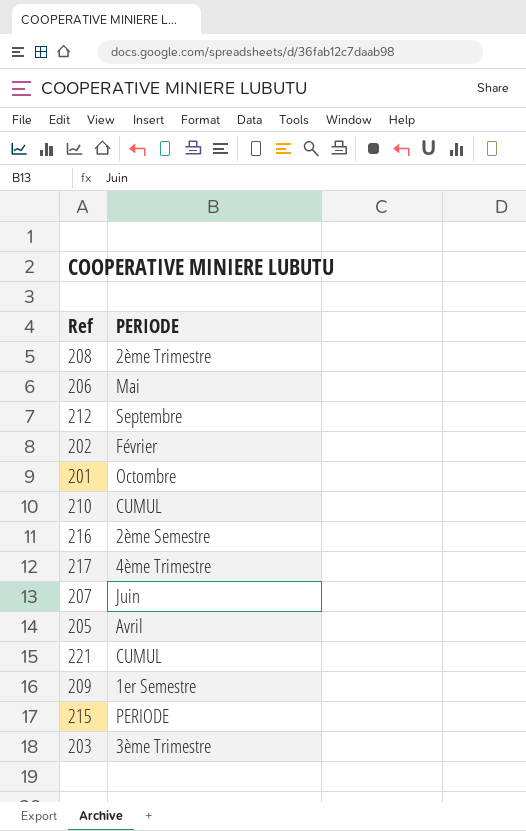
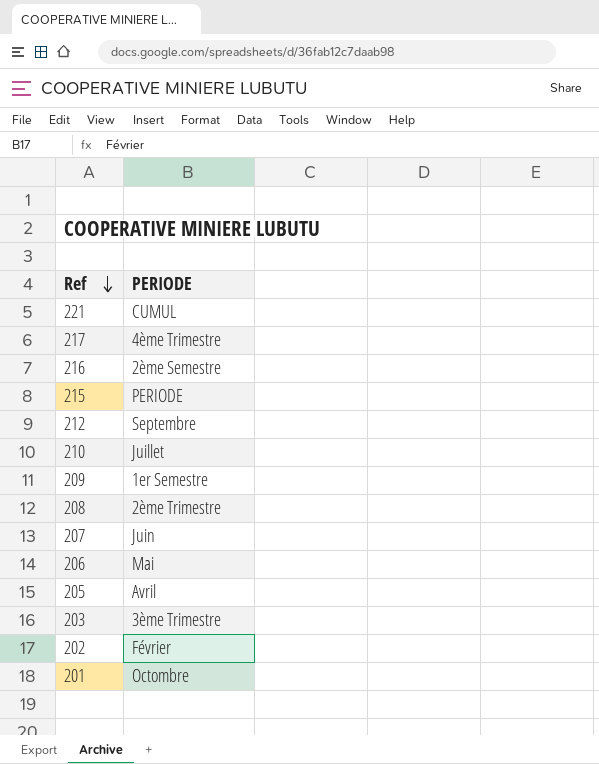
row order: none -> Ref descending
210 | PERIODE: CUMUL -> Juillet

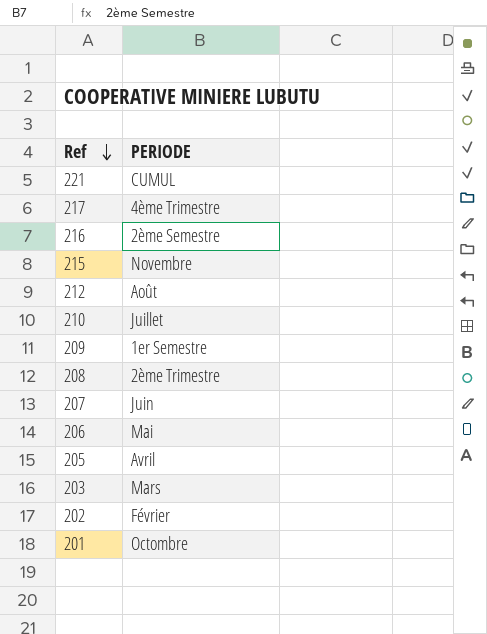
215 | PERIODE: PERIODE -> Novembre
212 | PERIODE: Septembre -> Août
203 | PERIODE: 3ème Trimestre -> Mars

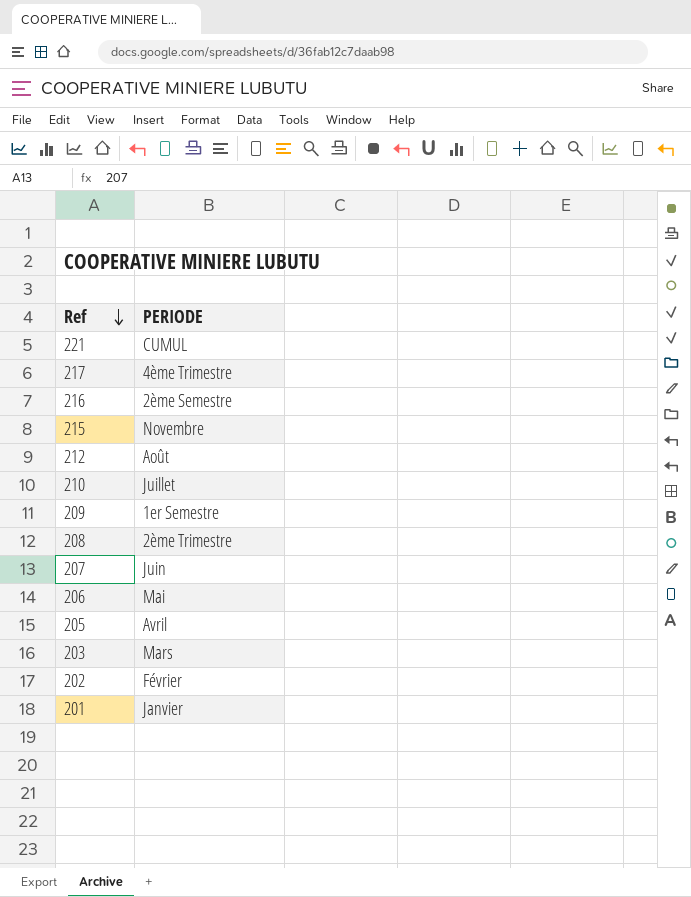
201 | PERIODE: Octombre -> Janvier

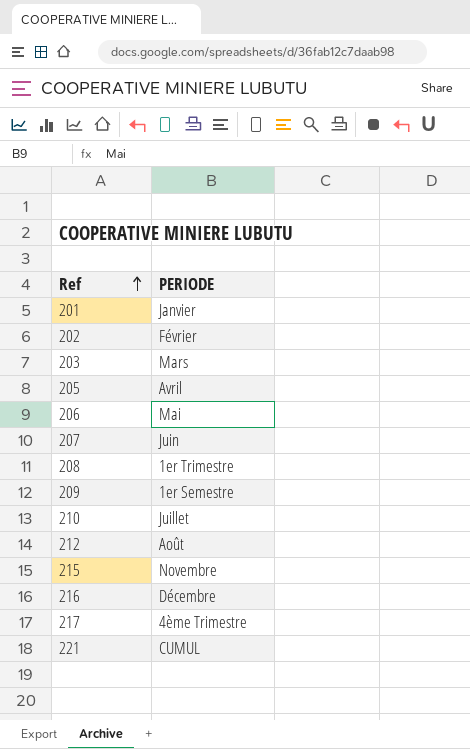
row order: Ref descending -> Ref ascending
208 | PERIODE: 2ème Trimestre -> 1er Trimestre
216 | PERIODE: 2ème Semestre -> Décembre

